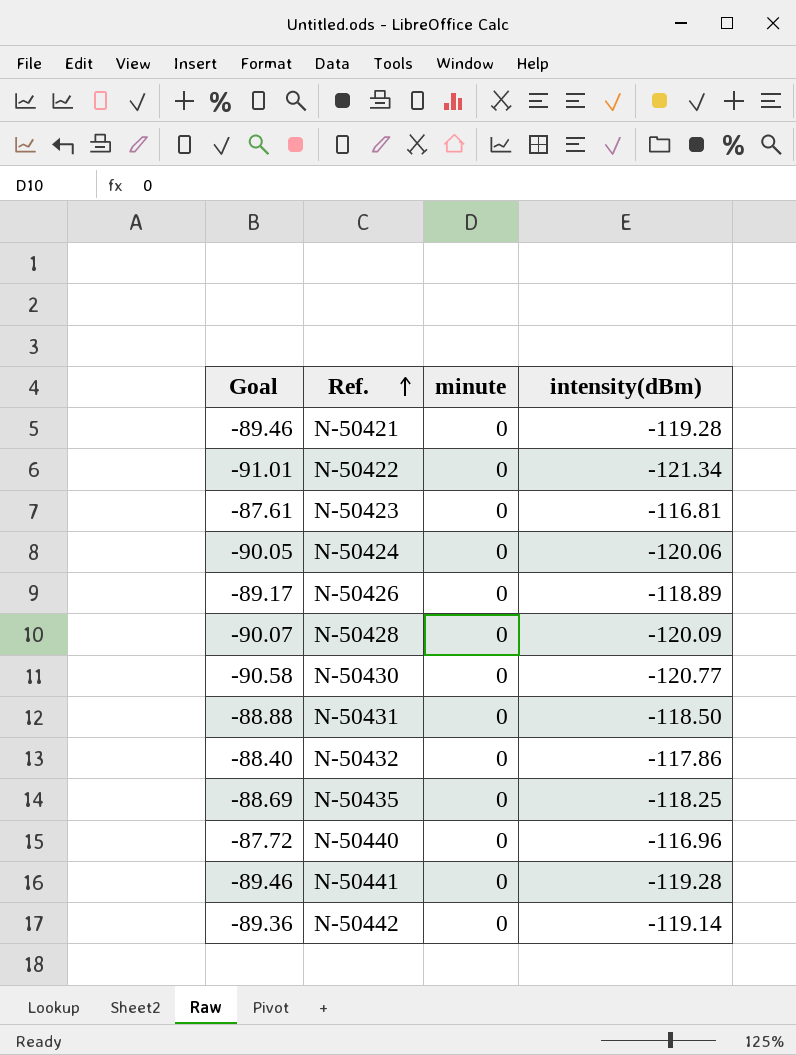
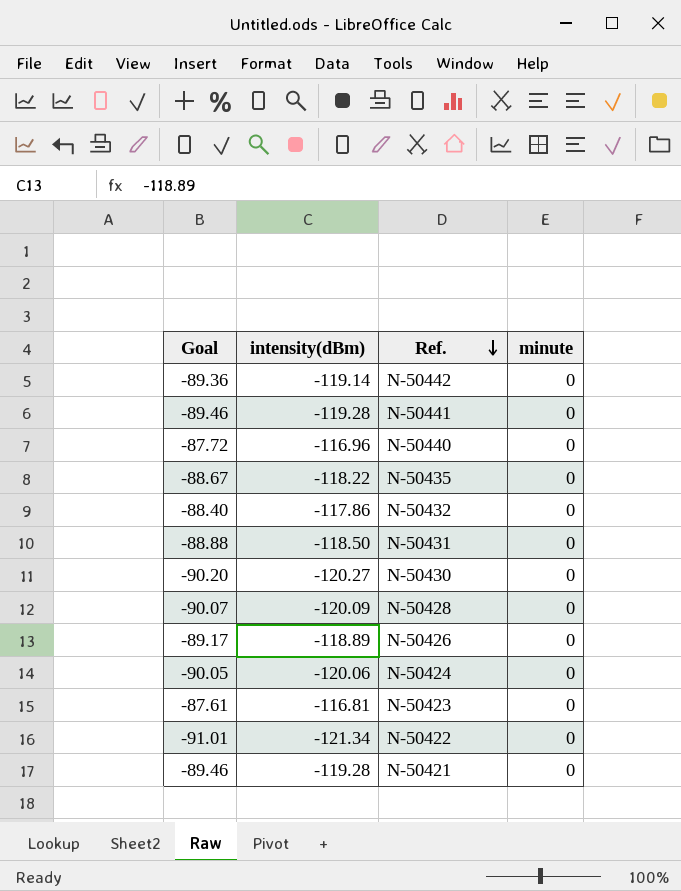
row order: Ref. ascending -> Ref. descending
column intensity(dBm) | position: 4 -> 2
N-50435 | Goal: -88.69 -> -88.67
N-50435 | intensity(dBm): -118.25 -> -118.22
N-50430 | Goal: -90.58 -> -90.20
N-50430 | intensity(dBm): -120.77 -> -120.27

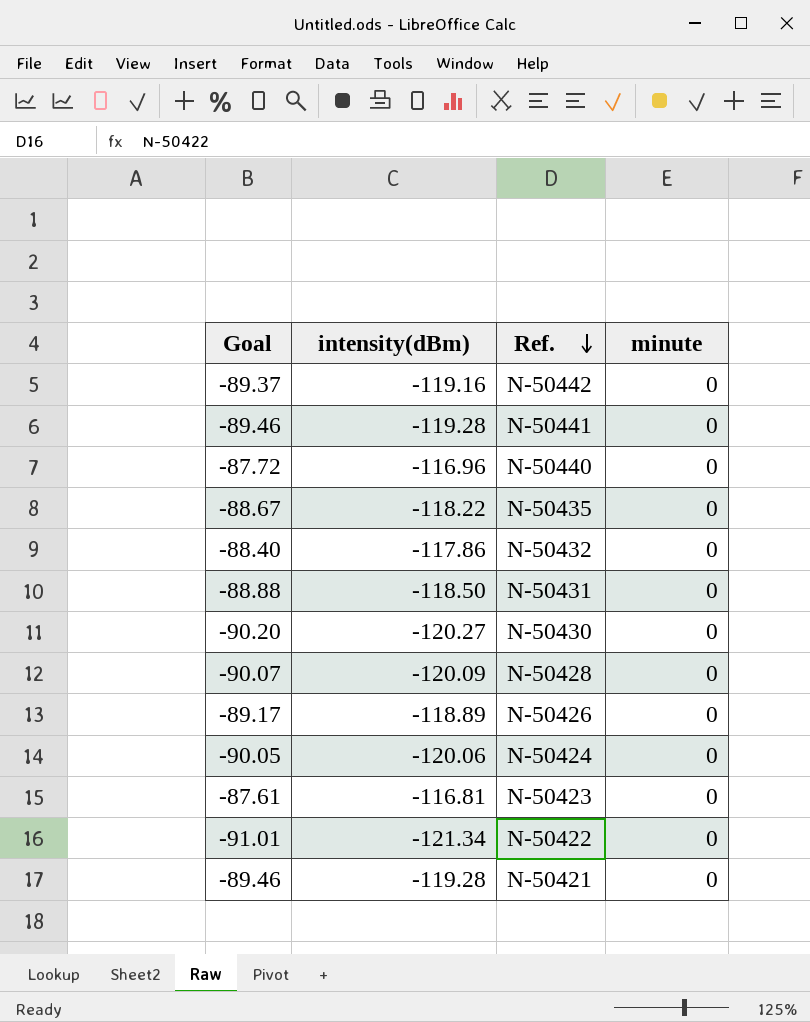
N-50442 | Goal: -89.36 -> -89.37
N-50442 | intensity(dBm): -119.14 -> -119.16

